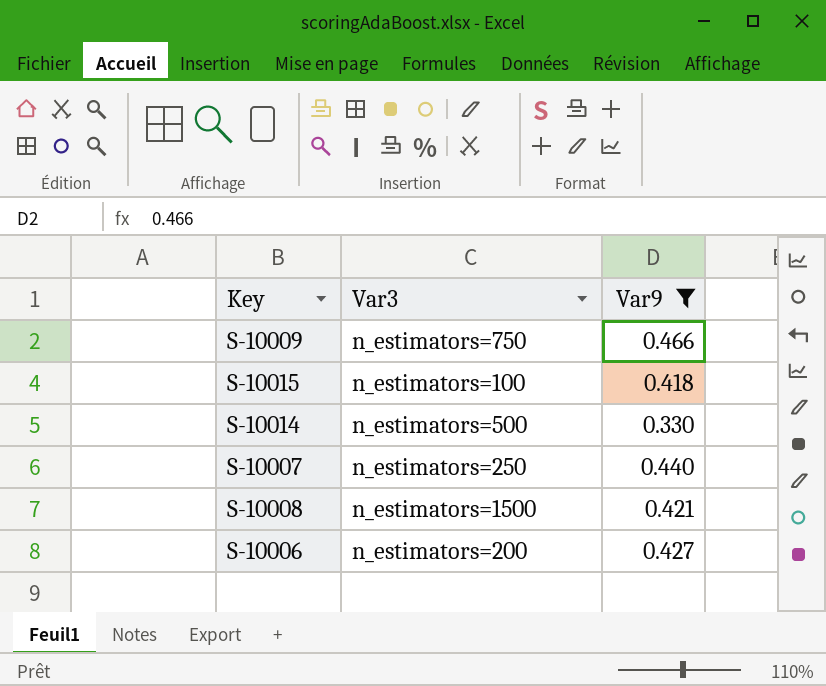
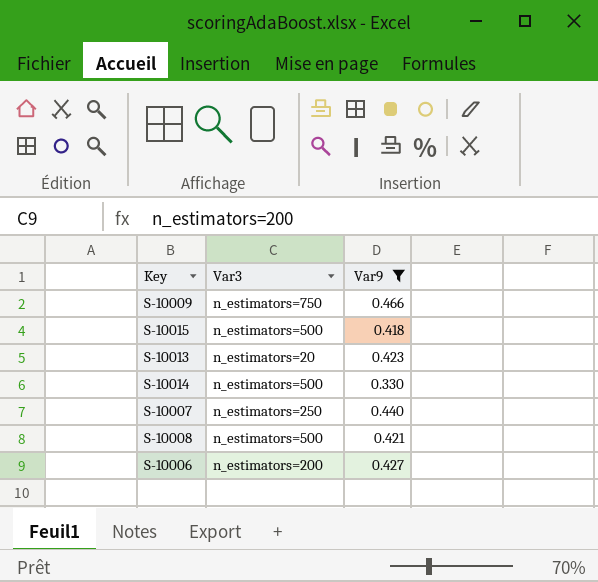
S-10015 | Var3: n_estimators=100 -> n_estimators=500
row S-10013: none -> n_estimators=20 | 0.423
S-10008 | Var3: n_estimators=1500 -> n_estimators=500

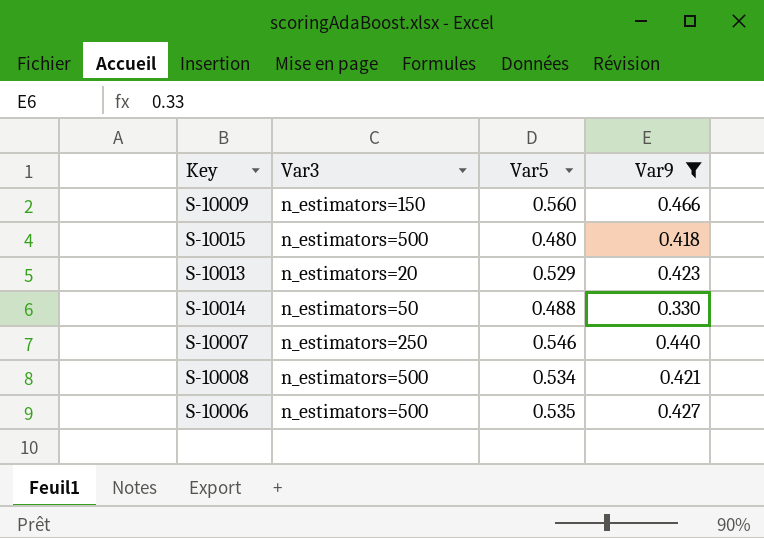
column Var5 | position: none -> 3
S-10009 | Var3: n_estimators=750 -> n_estimators=150
S-10014 | Var3: n_estimators=500 -> n_estimators=50
S-10006 | Var3: n_estimators=200 -> n_estimators=500

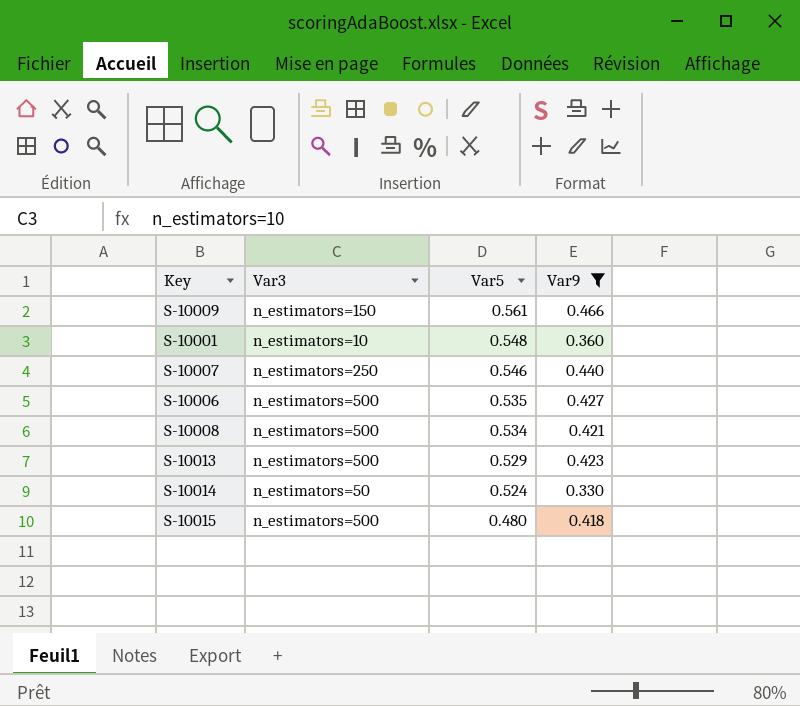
row order: none -> Var5 descending
S-10009 | Var5: 0.560 -> 0.561
row S-10001: none -> n_estimators=10 | 0.548 | 0.360
S-10013 | Var3: n_estimators=20 -> n_estimators=500
S-10014 | Var5: 0.488 -> 0.524

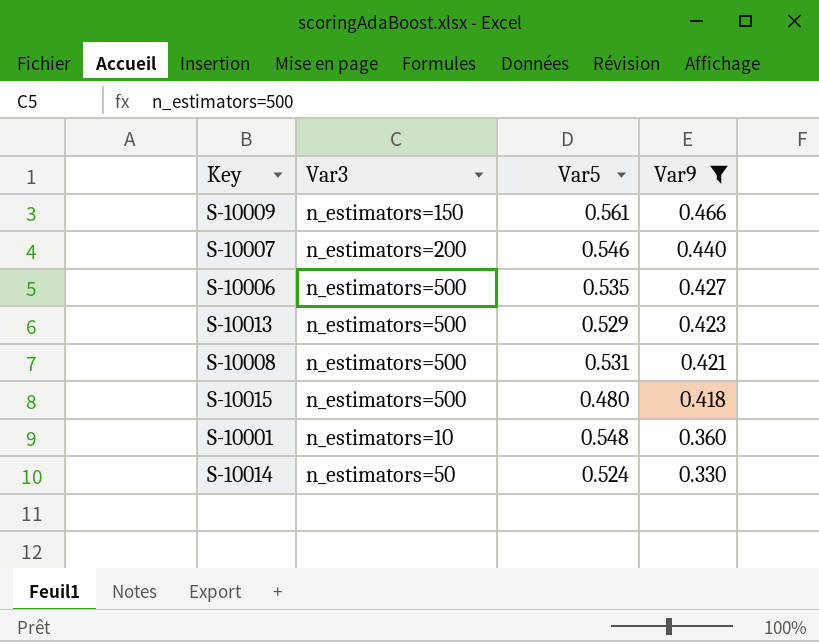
row order: Var5 descending -> Var9 descending
S-10007 | Var3: n_estimators=250 -> n_estimators=200
S-10008 | Var5: 0.534 -> 0.531

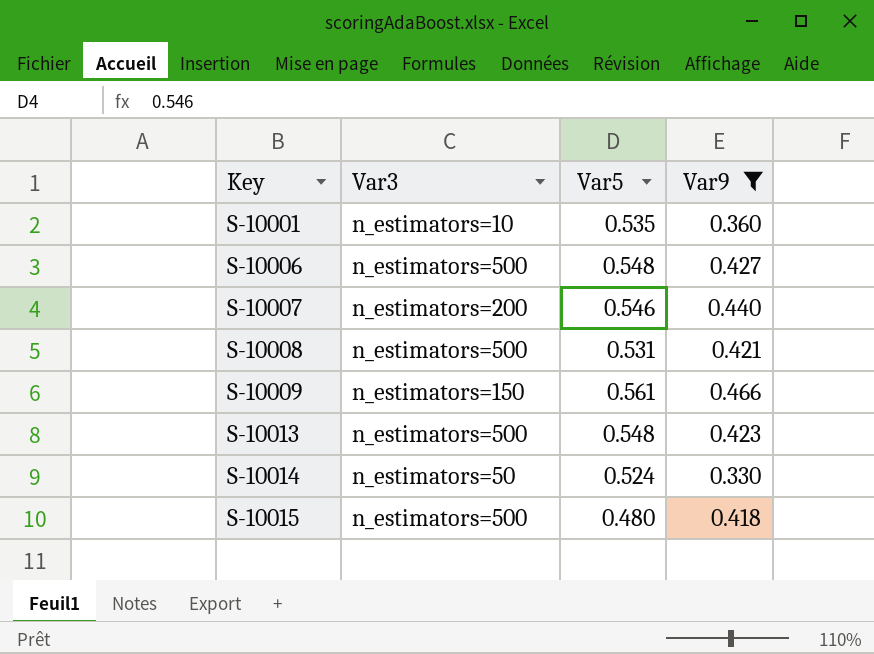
row order: Var9 descending -> Key ascending
S-10001 | Var5: 0.548 -> 0.535
S-10006 | Var5: 0.535 -> 0.548
S-10013 | Var5: 0.529 -> 0.548

